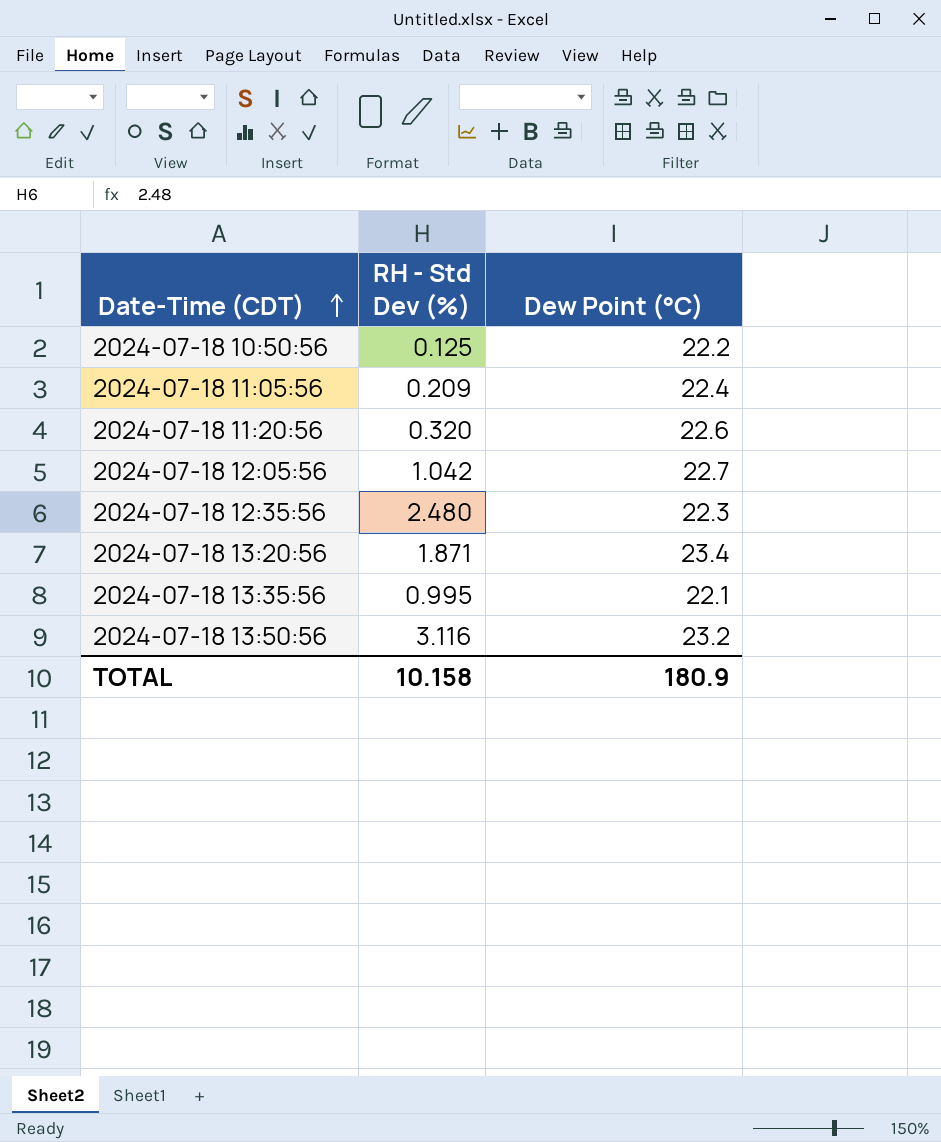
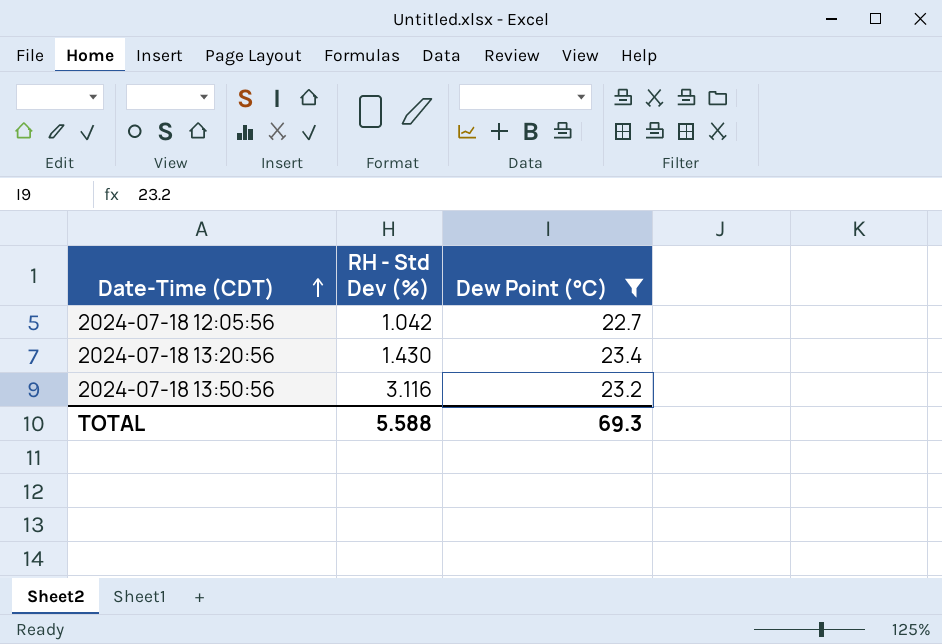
filter: none -> Dew Point (°C) >= 22.7
2024-07-18 13:20:56 | RH - Std Dev (%): 1.871 -> 1.430
TOTAL | RH - Std Dev (%): 10.158 -> 5.588
TOTAL | Dew Point (°C): 180.9 -> 69.3

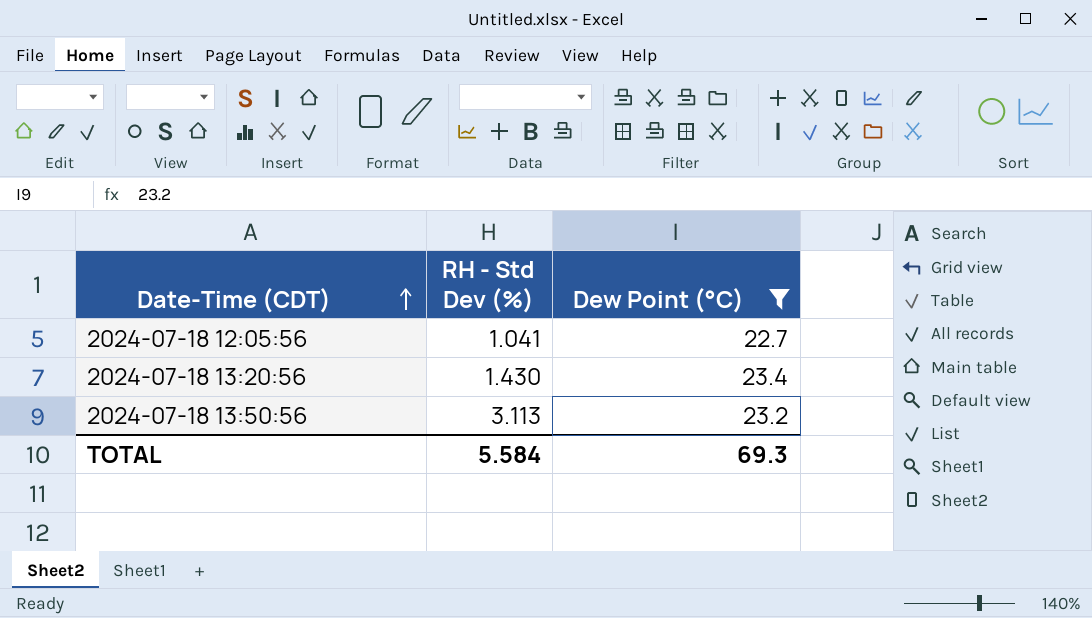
2024-07-18 12:05:56 | RH - Std Dev (%): 1.042 -> 1.041
2024-07-18 13:50:56 | RH - Std Dev (%): 3.116 -> 3.113
TOTAL | RH - Std Dev (%): 5.588 -> 5.584

